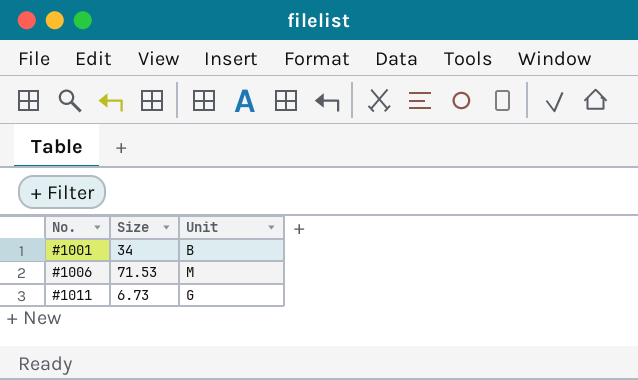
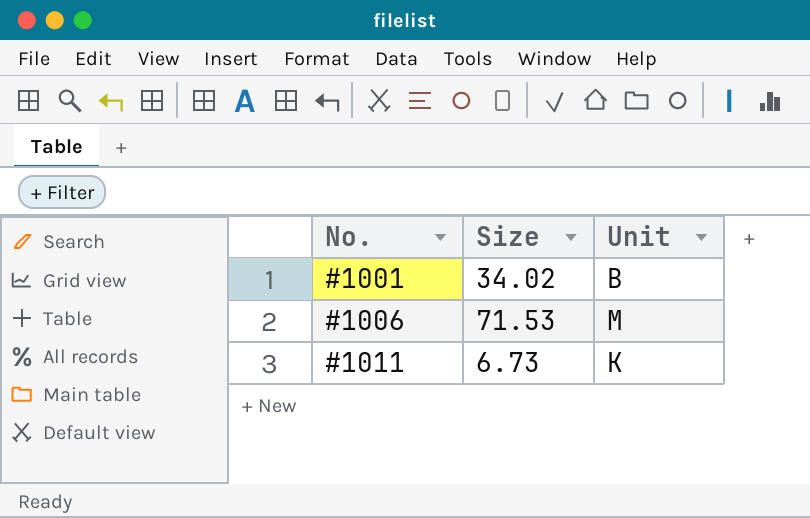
#1001 | Size: 34 -> 34.02
#1011 | Unit: G -> K

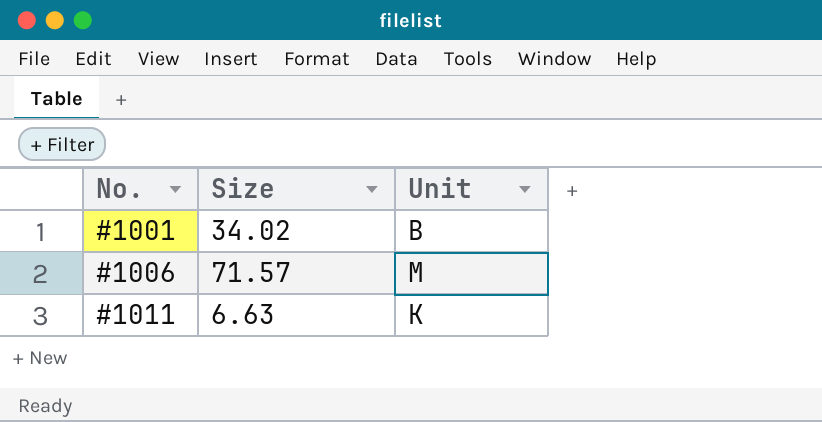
#1006 | Size: 71.53 -> 71.57
#1011 | Size: 6.73 -> 6.63

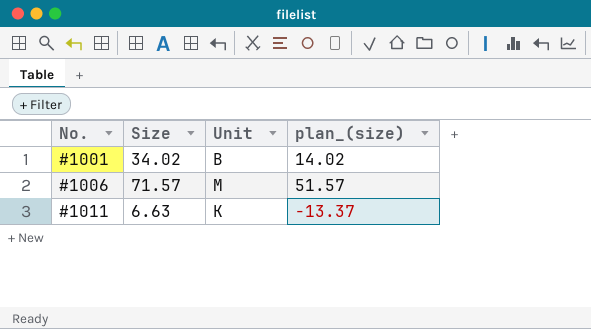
column plan_(size) | formula: none -> [Size] - 20

